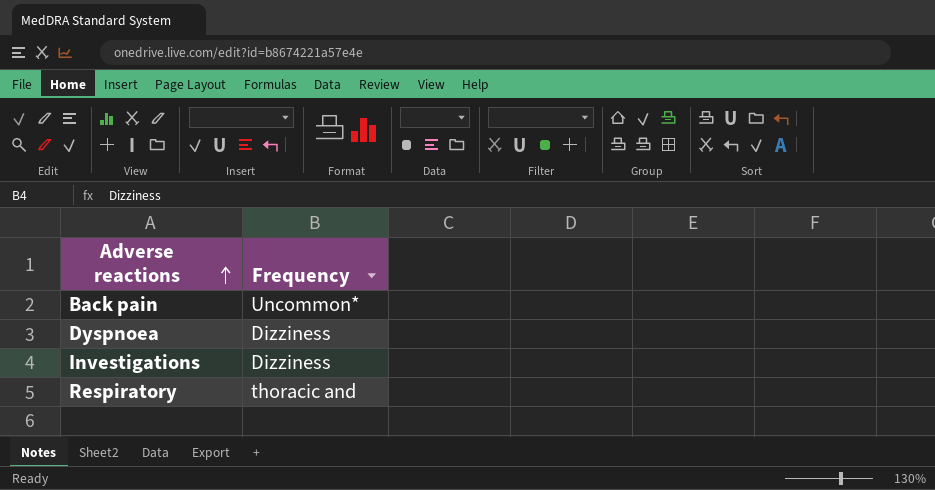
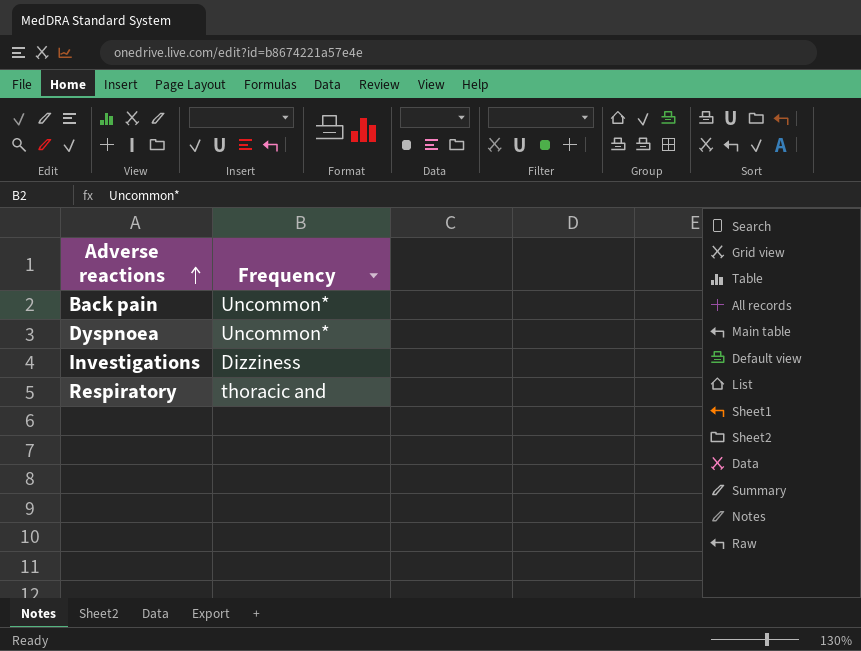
Dyspnoea | Frequency: Dizziness -> Uncommon*

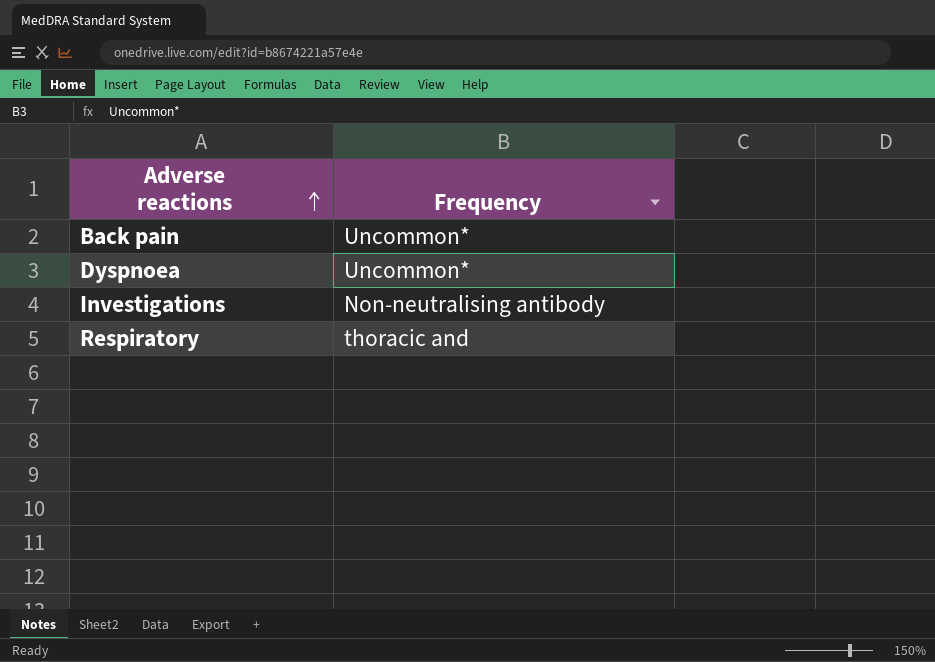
Investigations | Frequency: Dizziness -> Non-neutralising antibody

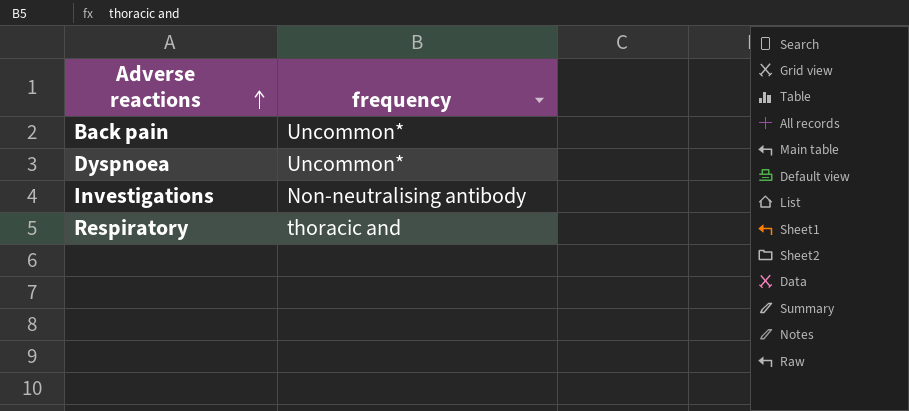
column name: Frequency -> frequency

